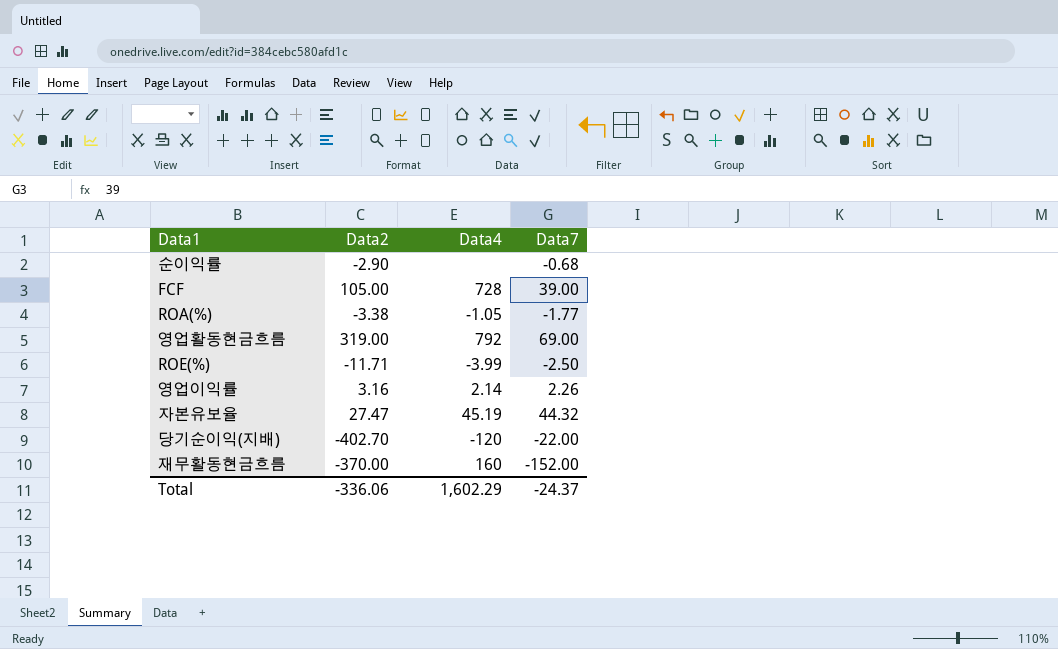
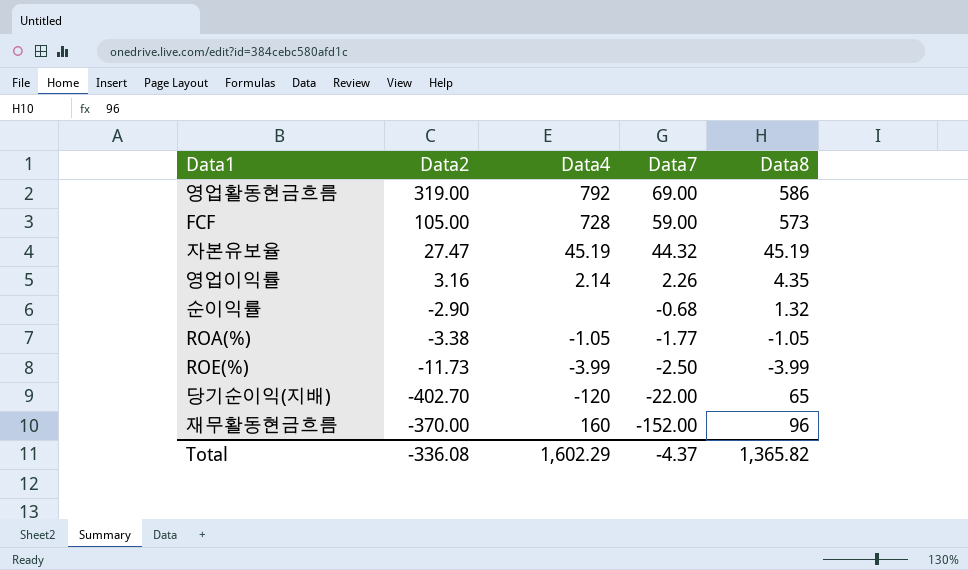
row order: none -> Data7 descending
column Data8 | position: none -> 5
FCF | Data7: 39.00 -> 59.00
ROE(%) | Data2: -11.71 -> -11.73
Total | Data2: -336.06 -> -336.08
Total | Data7: -24.37 -> -4.37

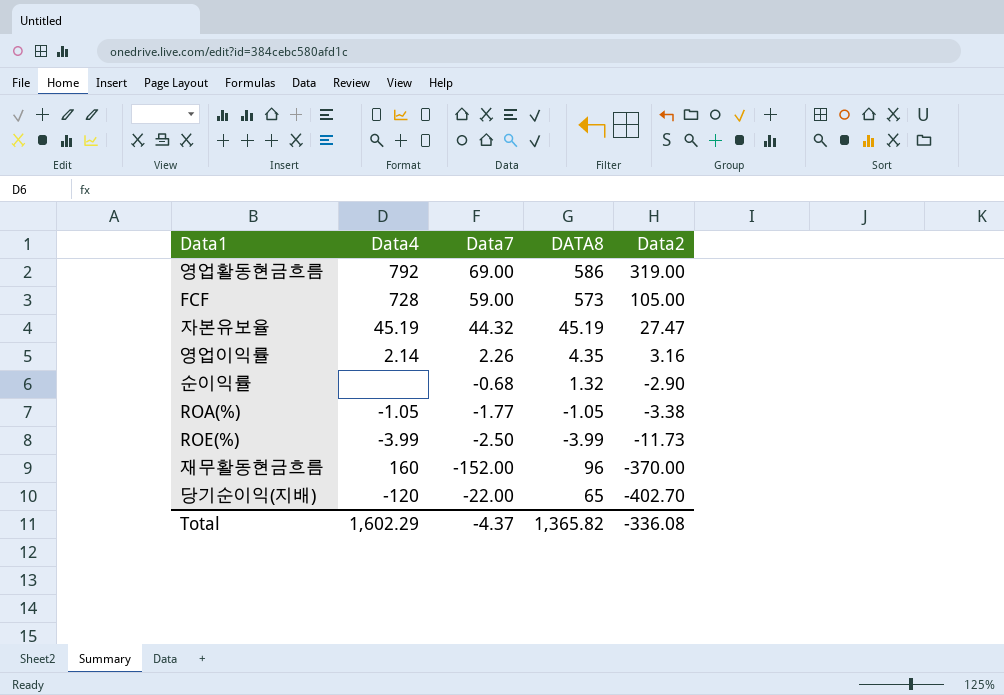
row order: Data7 descending -> Data2 descending
column name: Data8 -> DATA8
column Data2 | position: 2 -> 5

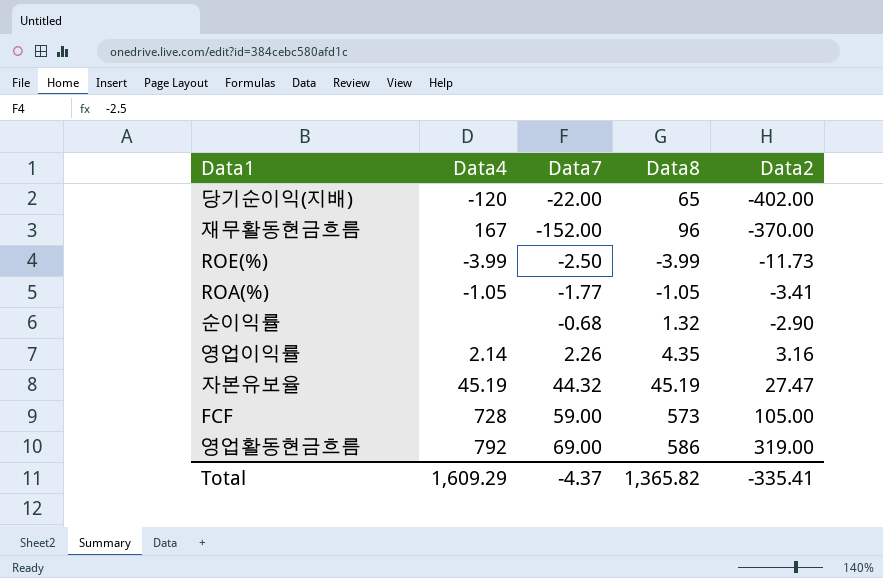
row order: Data2 descending -> Data2 ascending
column name: DATA8 -> Data8
당기순이익(지배) | Data2: -402.70 -> -402.00
재무활동현금흐름 | Data4: 160 -> 167
ROA(%) | Data2: -3.38 -> -3.41
Total | Data4: 1,602.29 -> 1,609.29
Total | Data2: -336.08 -> -335.41

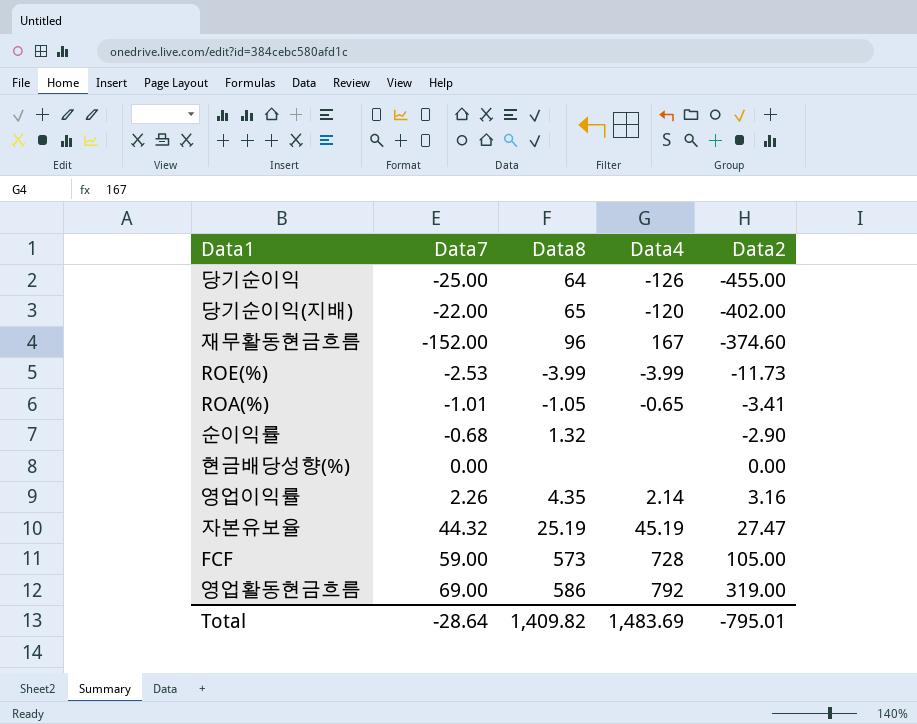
column Data4 | position: 2 -> 4
row 당기순이익: none -> -25.00 | 64 | -126 | -455.00
재무활동현금흐름 | Data2: -370.00 -> -374.60
ROE(%) | Data7: -2.50 -> -2.53
ROA(%) | Data7: -1.77 -> -1.01
ROA(%) | Data4: -1.05 -> -0.65
row 현금배당성향(%): none -> 0.00 | none | none | 0.00
자본유보율 | Data8: 45.19 -> 25.19
Total | Data7: -4.37 -> -28.64
Total | Data8: 1,365.82 -> 1,409.82
Total | Data4: 1,609.29 -> 1,483.69
Total | Data2: -335.41 -> -795.01

